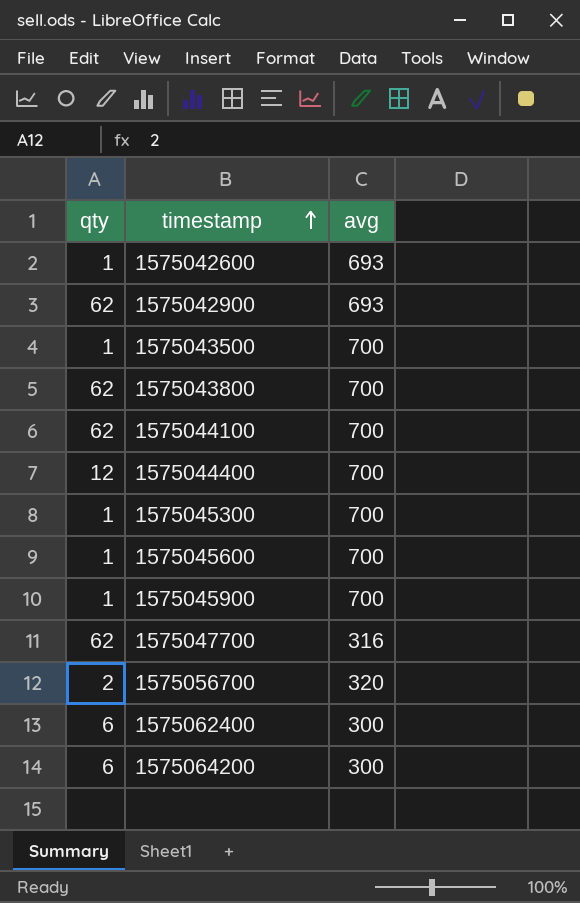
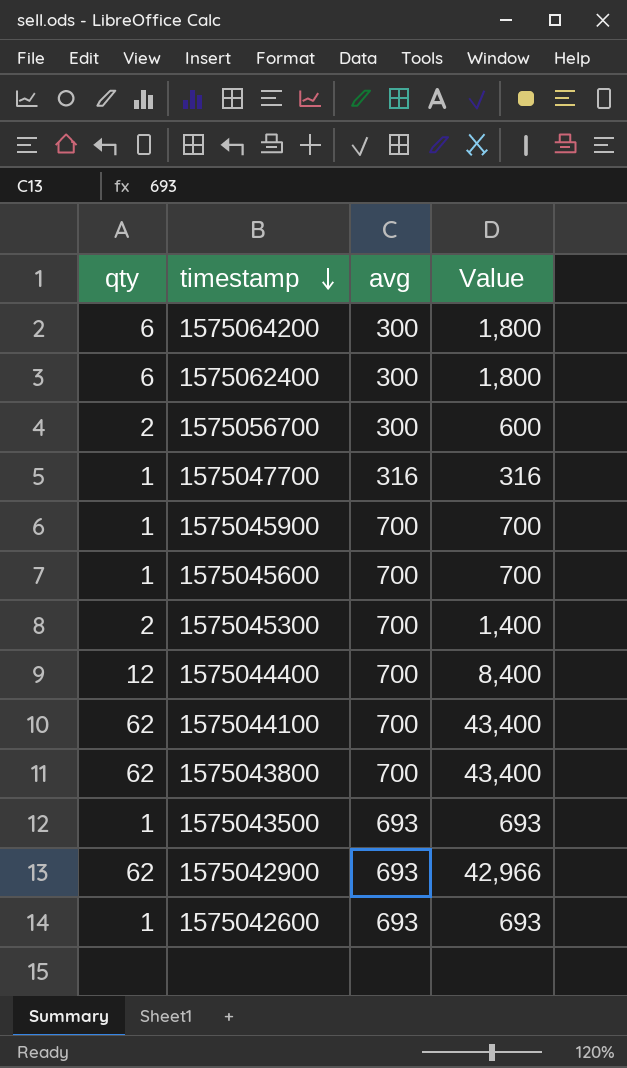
row order: timestamp ascending -> timestamp descending
column Value | formula: none -> [qty] * [avg]
1575056700 | avg: 320 -> 300
1575047700 | qty: 62 -> 1
1575045300 | qty: 1 -> 2
1575043500 | avg: 700 -> 693

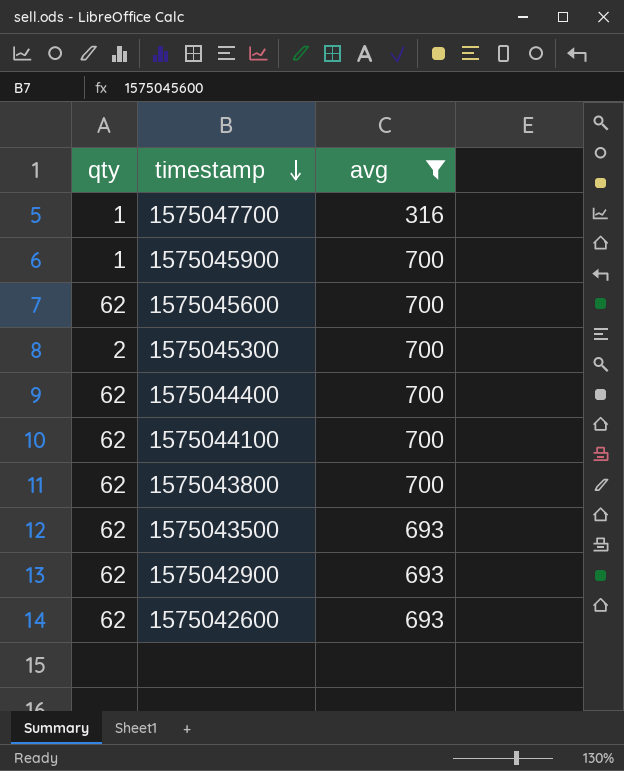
filter: none -> avg != 300
column Value | formula: [qty] * [avg] -> none
1575045600 | qty: 1 -> 62
1575044400 | qty: 12 -> 62
1575043500 | qty: 1 -> 62
1575042600 | qty: 1 -> 62

